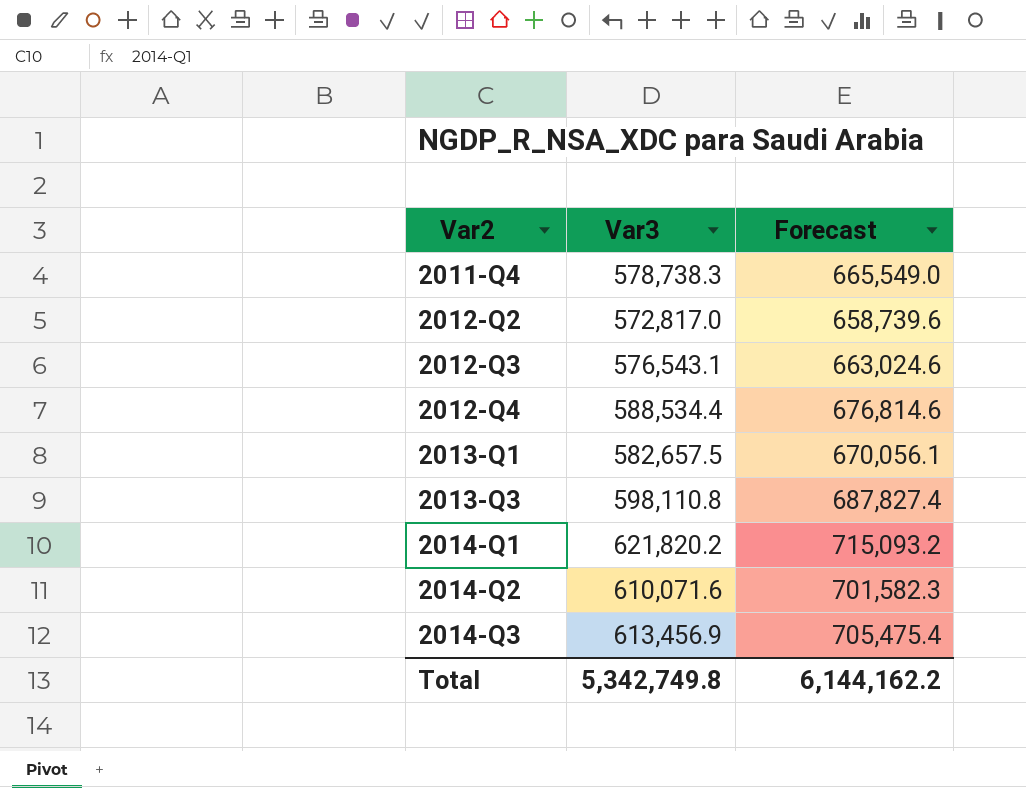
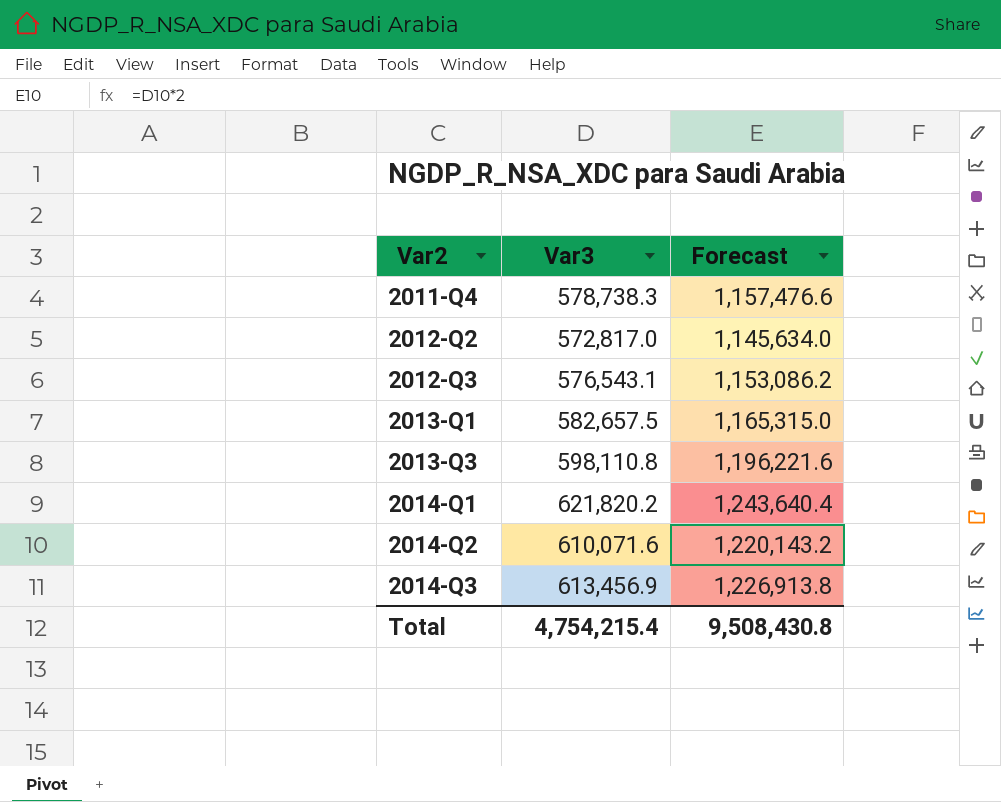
column Forecast | formula: [Var3] * 1.15 -> [Var3] * 2
row 2012-Q4: 588,534.4 | 676,814.6 -> none
Total | Var3: 5,342,749.8 -> 4,754,215.4
Total | Forecast: 6,144,162.2 -> 9,508,430.8

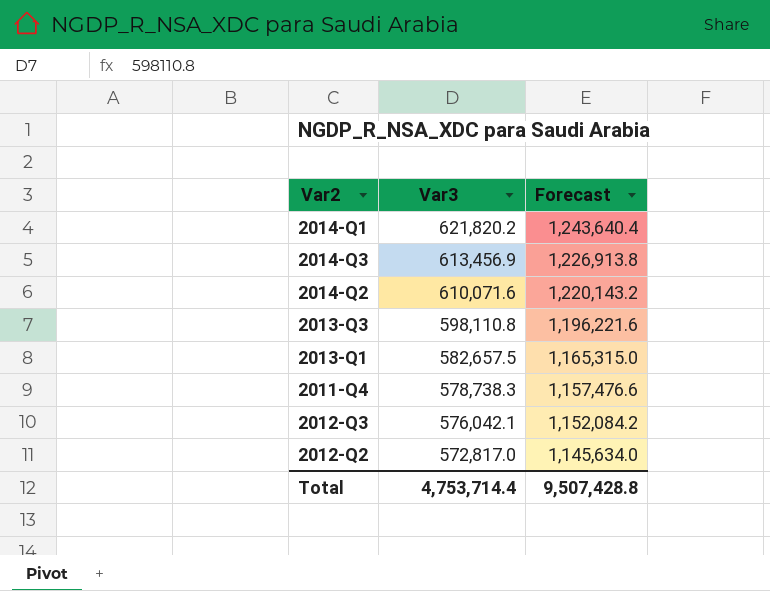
row order: Var2 ascending -> Var3 descending
2012-Q3 | Var3: 576,543.1 -> 576,042.1
2012-Q3 | Forecast: 1,153,086.2 -> 1,152,084.2
Total | Var3: 4,754,215.4 -> 4,753,714.4
Total | Forecast: 9,508,430.8 -> 9,507,428.8

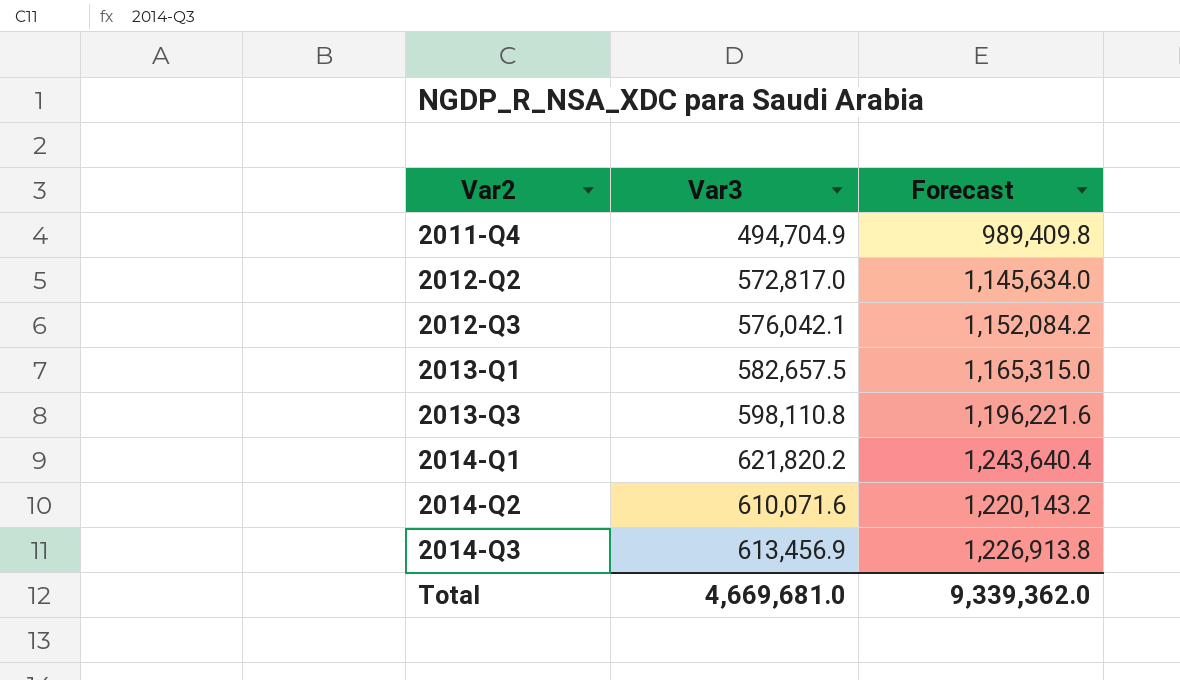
row order: Var3 descending -> Var2 ascending
2011-Q4 | Var3: 578,738.3 -> 494,704.9
2011-Q4 | Forecast: 1,157,476.6 -> 989,409.8
Total | Var3: 4,753,714.4 -> 4,669,681.0
Total | Forecast: 9,507,428.8 -> 9,339,362.0

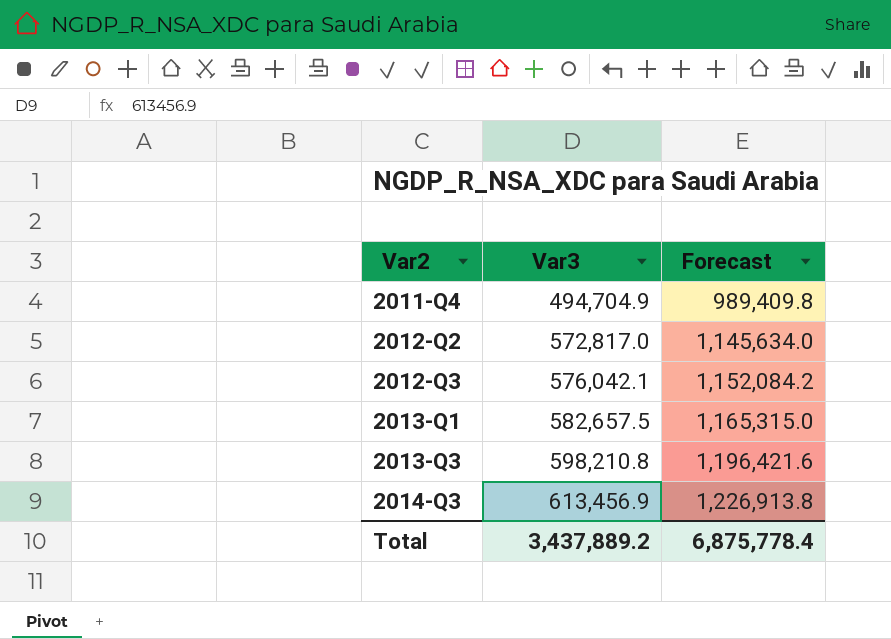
row 2014-Q1: 621,820.2 | 1,243,640.4 -> none
row 2014-Q2: 610,071.6 | 1,220,143.2 -> none
2013-Q3 | Var3: 598,110.8 -> 598,210.8
2013-Q3 | Forecast: 1,196,221.6 -> 1,196,421.6
Total | Var3: 4,669,681.0 -> 3,437,889.2
Total | Forecast: 9,339,362.0 -> 6,875,778.4

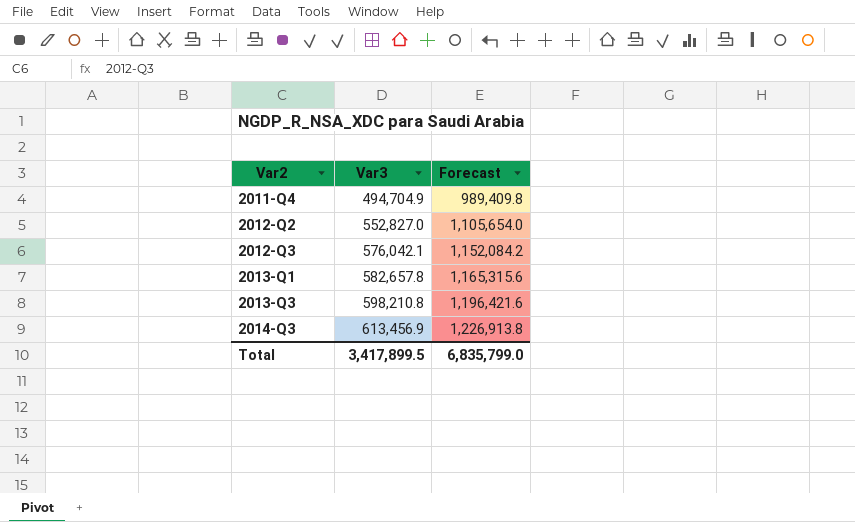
2012-Q2 | Var3: 572,817.0 -> 552,827.0
2012-Q2 | Forecast: 1,145,634.0 -> 1,105,654.0
2013-Q1 | Var3: 582,657.5 -> 582,657.8
2013-Q1 | Forecast: 1,165,315.0 -> 1,165,315.6
Total | Var3: 3,437,889.2 -> 3,417,899.5
Total | Forecast: 6,875,778.4 -> 6,835,799.0

